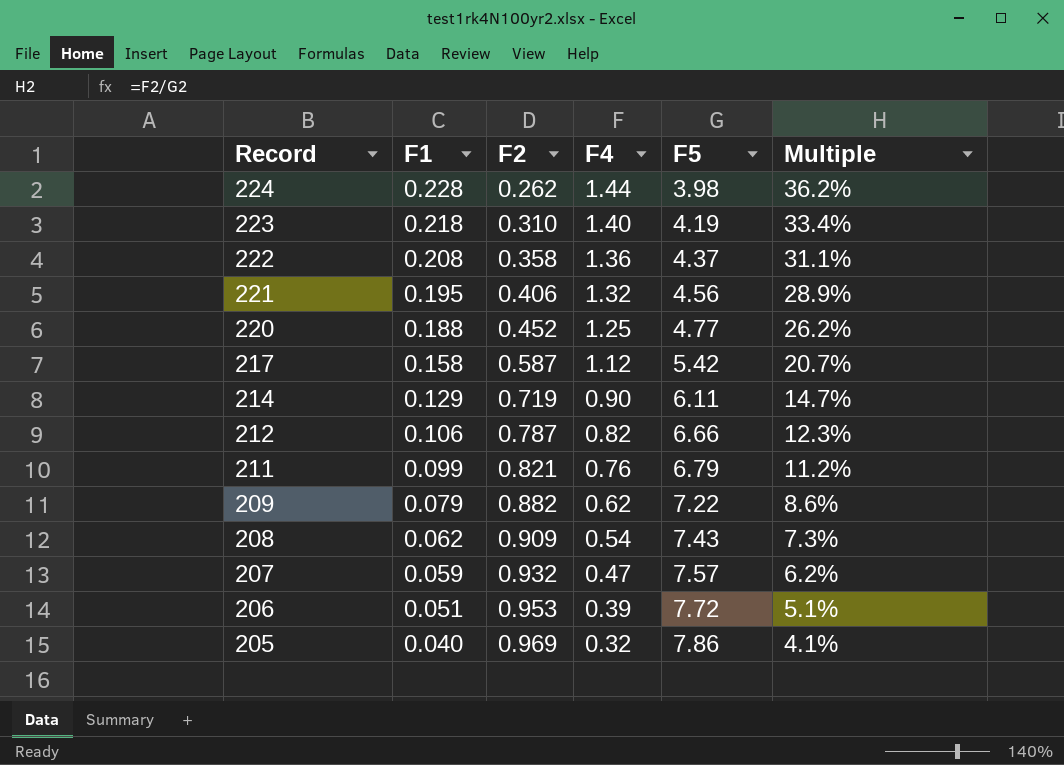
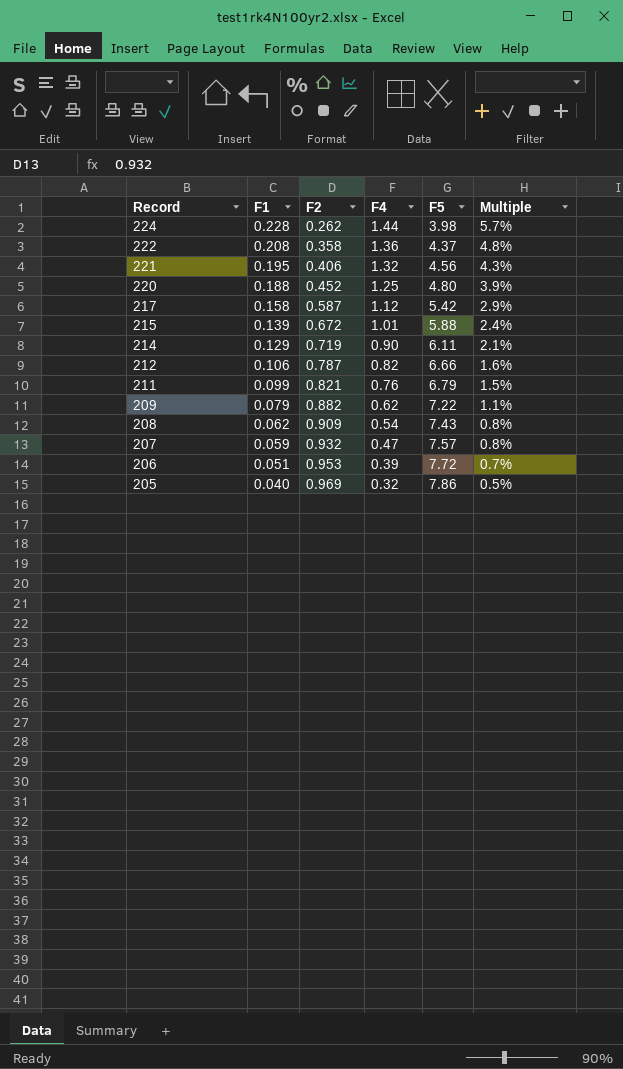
column Multiple | formula: [F4] / [F5] -> [F1] / [F5]
row 223: 0.218 | 0.310 | 1.40 | 4.19 | 33.4% -> none
220 | F5: 4.77 -> 4.80
row 215: none -> 0.139 | 0.672 | 1.01 | 5.88 | 2.4%

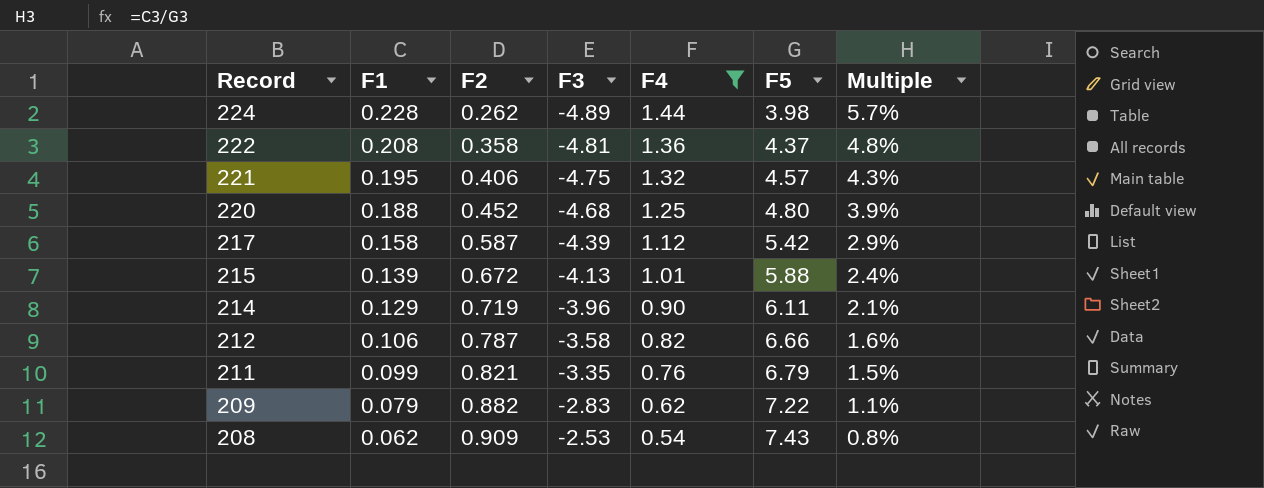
filter: none -> F4 >= 0.54
column F3 | position: none -> 4
221 | F5: 4.56 -> 4.57

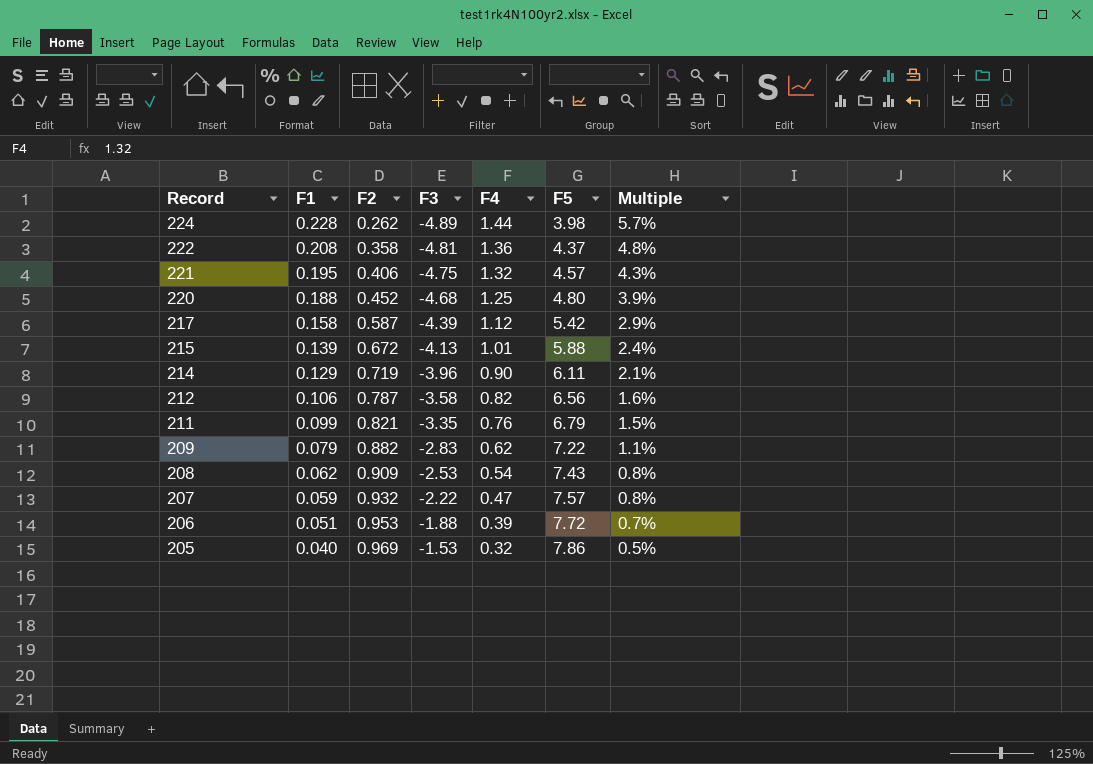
filter: F4 >= 0.54 -> none
212 | F5: 6.66 -> 6.56

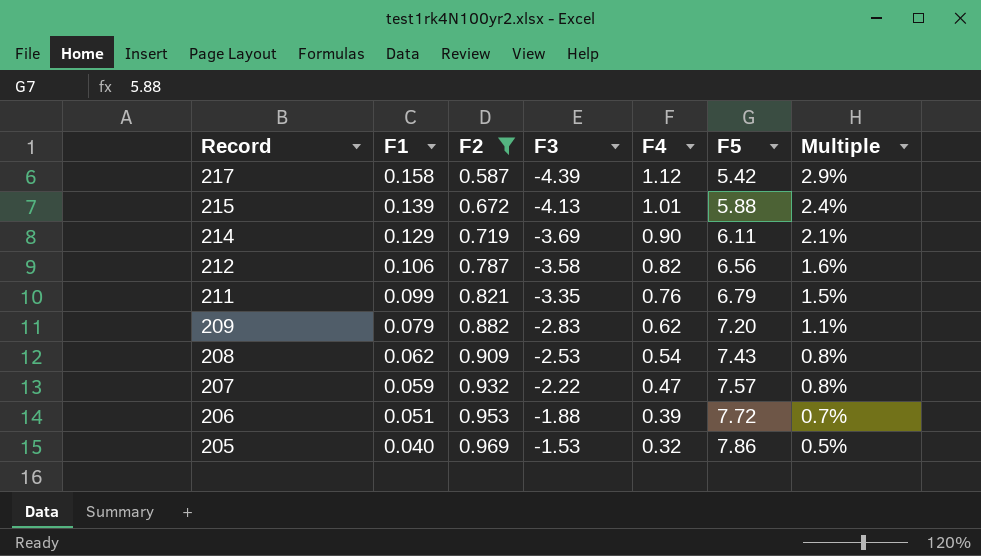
filter: none -> F2 >= 0.587
214 | F3: -3.96 -> -3.69
209 | F5: 7.22 -> 7.20

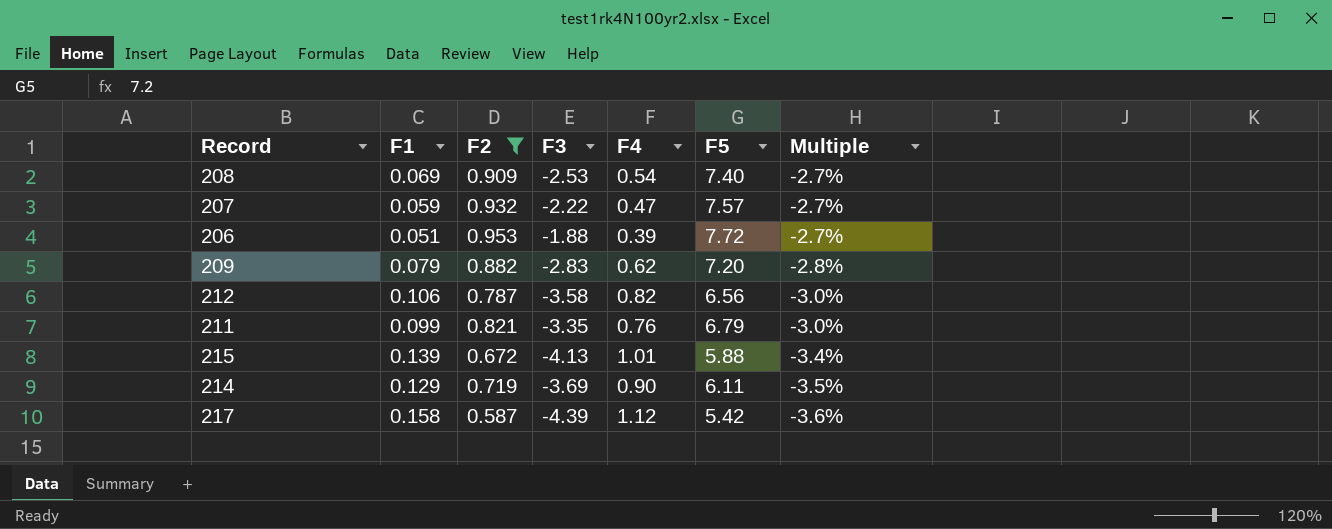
row order: Record descending -> Multiple descending
column Multiple | formula: [F1] / [F5] -> [F1] / [F3]
row 205: 0.040 | 0.969 | -1.53 | 0.32 | 7.86 | 0.5% -> none
208 | F1: 0.062 -> 0.069
208 | F5: 7.43 -> 7.40

